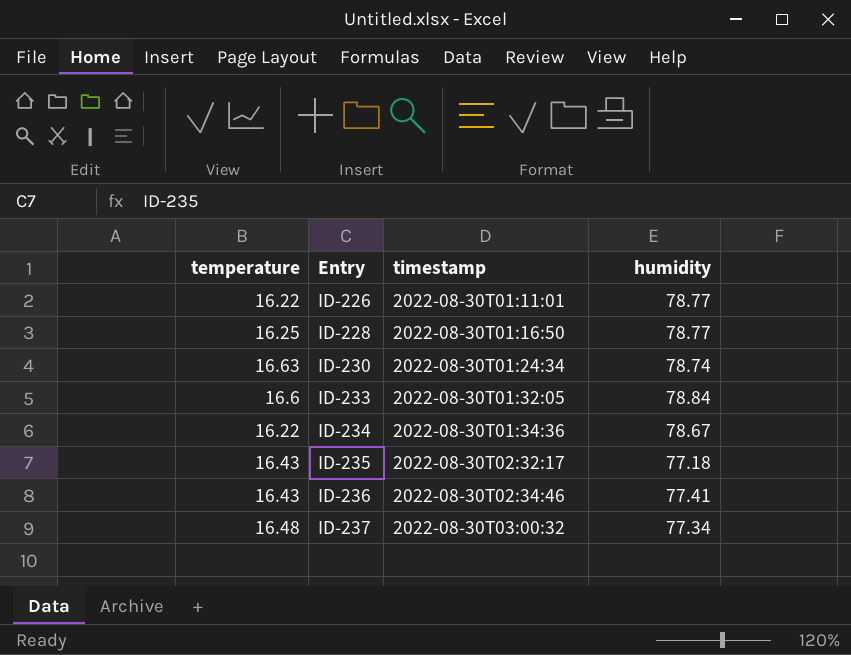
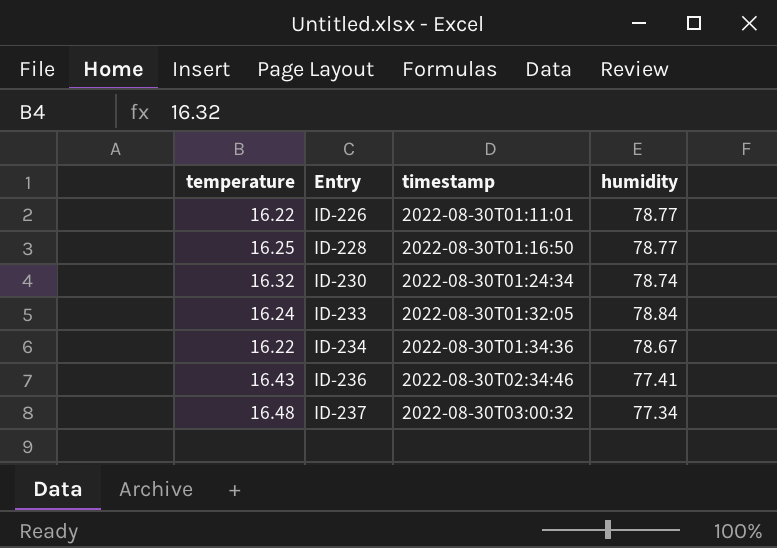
row ID-235: 16.43 | 2022-08-30T02:32:17 | 77.18 -> none
ID-230 | temperature: 16.63 -> 16.32
ID-233 | temperature: 16.6 -> 16.24

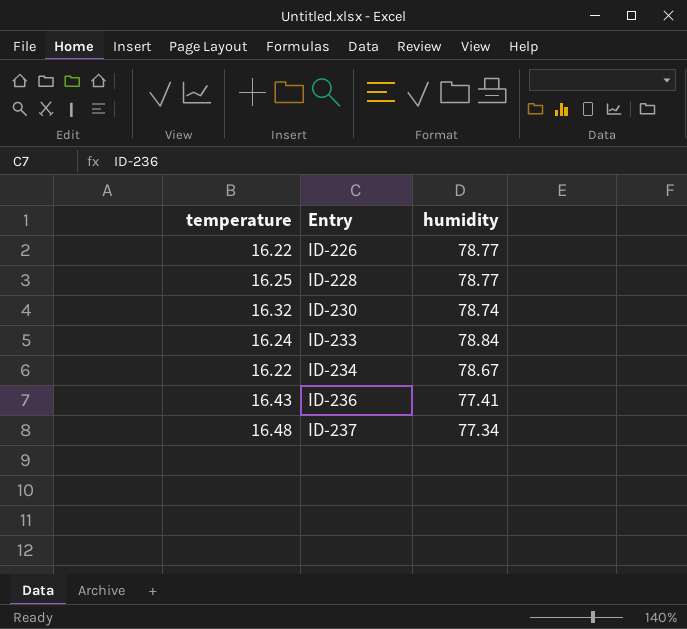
column timestamp | position: 3 -> none

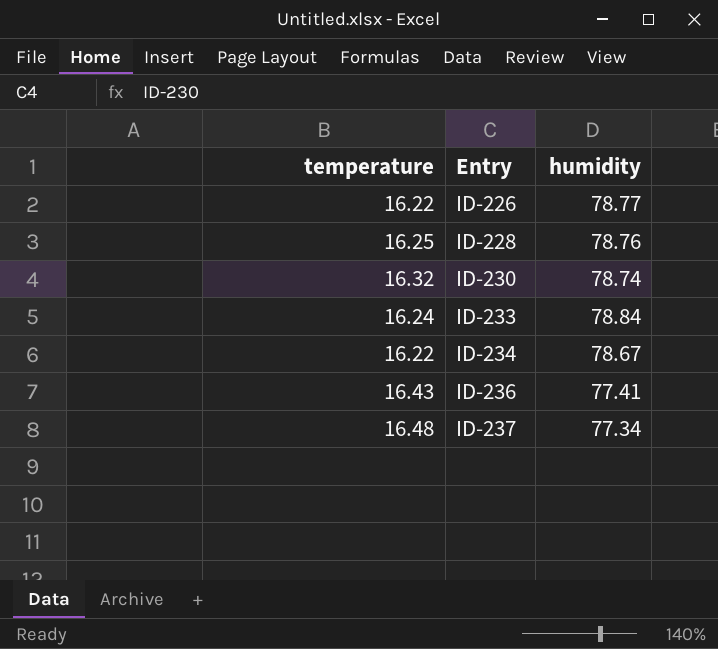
ID-228 | humidity: 78.77 -> 78.76

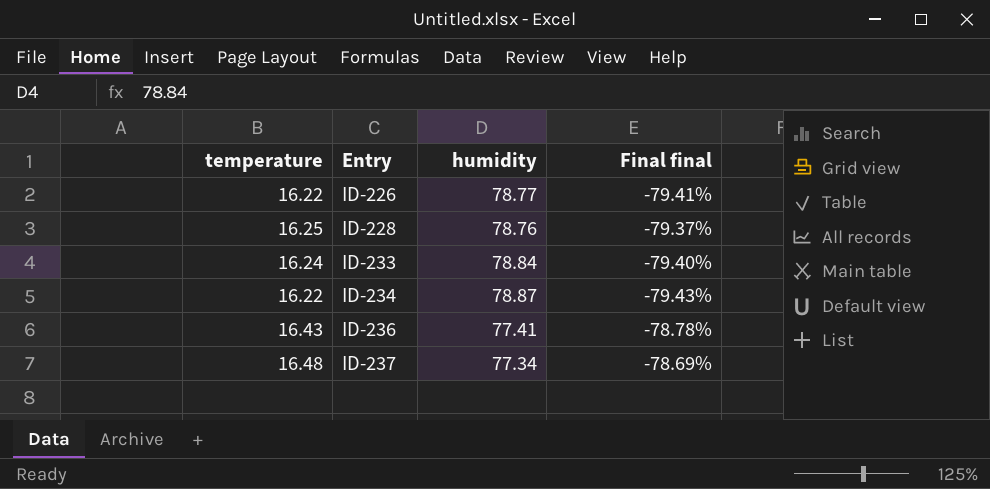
column Final final | formula: none -> ([temperature] - [humidity]) / [humidity]
row ID-230: 16.32 | 78.74 -> none
ID-234 | humidity: 78.67 -> 78.87

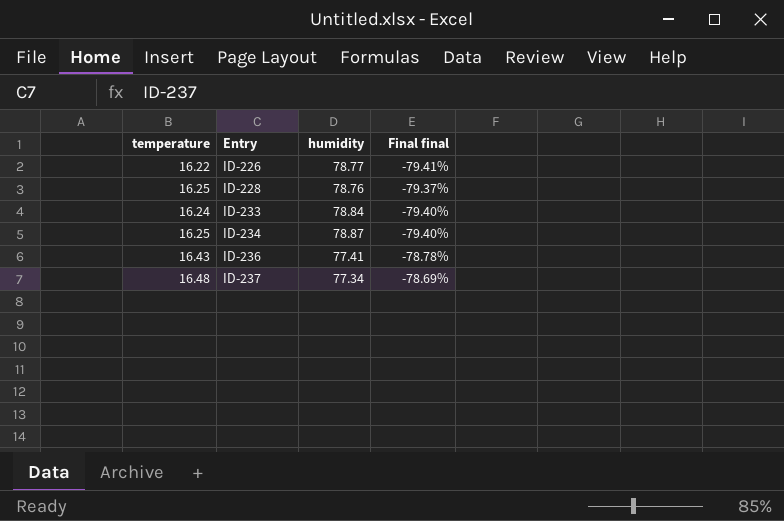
ID-234 | temperature: 16.22 -> 16.25
ID-234 | Final final: -79.43% -> -79.40%

